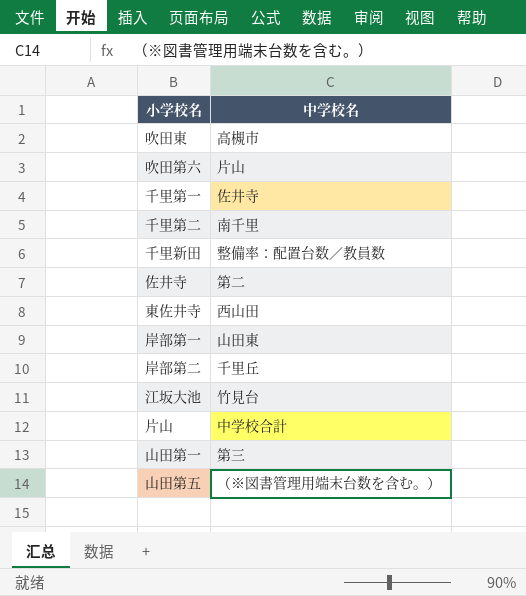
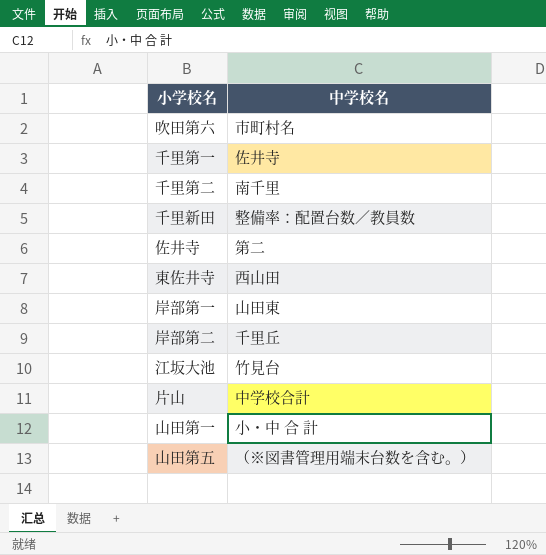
row 吹田東: 高槻市 -> none
吹田第六 | 中学校名: 片山 -> 市町村名
山田第一 | 中学校名: 第三 -> 小・中 合 計

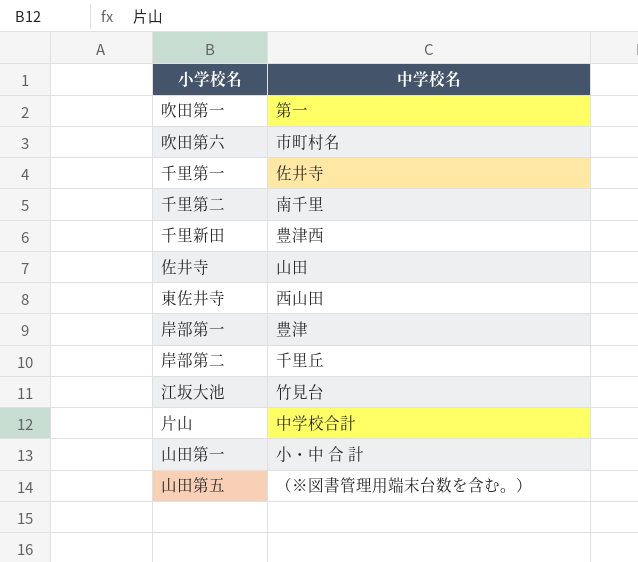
row 吹田第一: none -> 第一
千里新田 | 中学校名: 整備率：配置台数／教員数 -> 豊津西
佐井寺 | 中学校名: 第二 -> 山田
岸部第一 | 中学校名: 山田東 -> 豊津

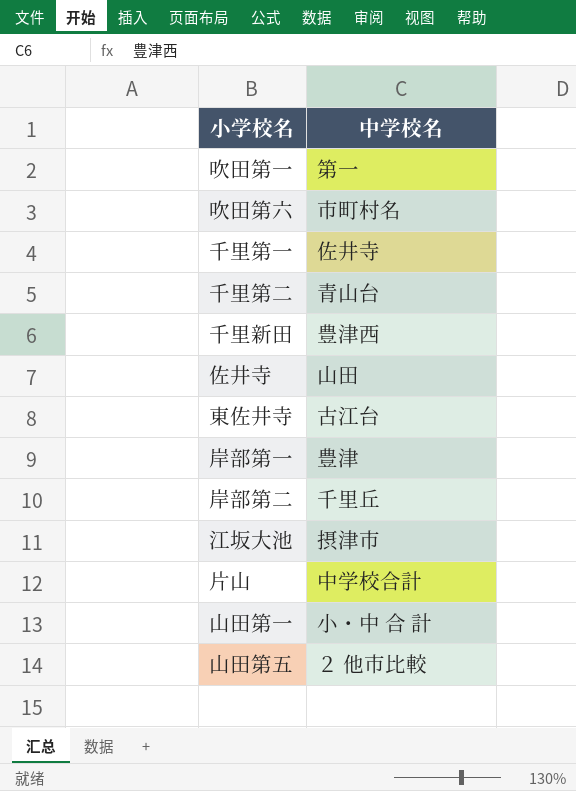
千里第二 | 中学校名: 南千里 -> 青山台
東佐井寺 | 中学校名: 西山田 -> 古江台
江坂大池 | 中学校名: 竹見台 -> 摂津市
山田第五 | 中学校名: （※図書管理用端末台数を含む。） -> ２ 他市比較

